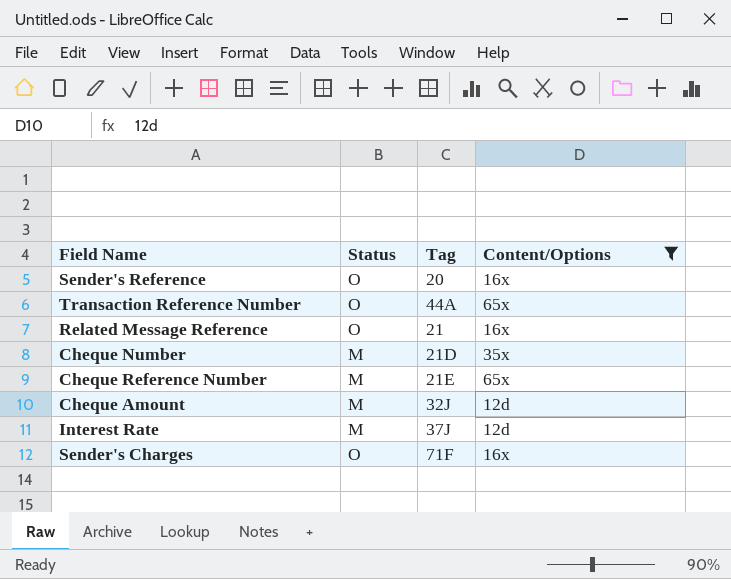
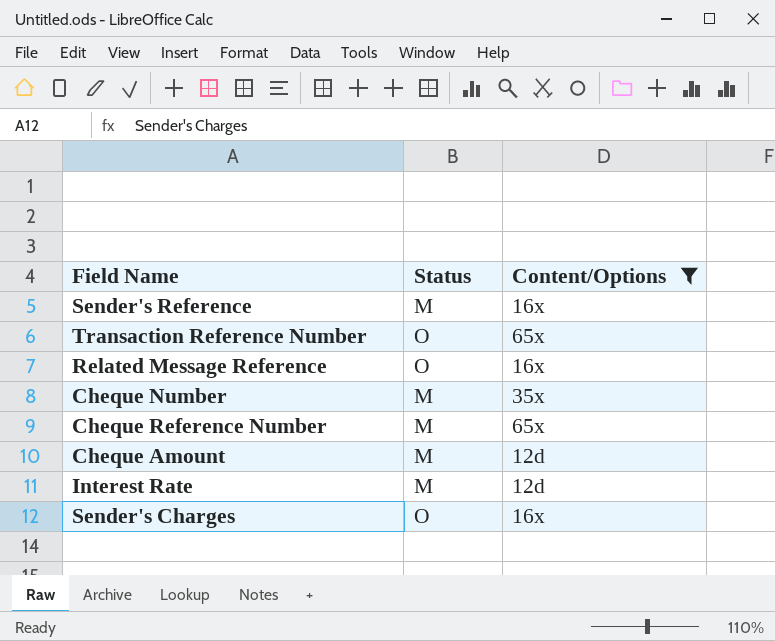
column Tag | position: 3 -> none
Sender's Reference | Status: O -> M

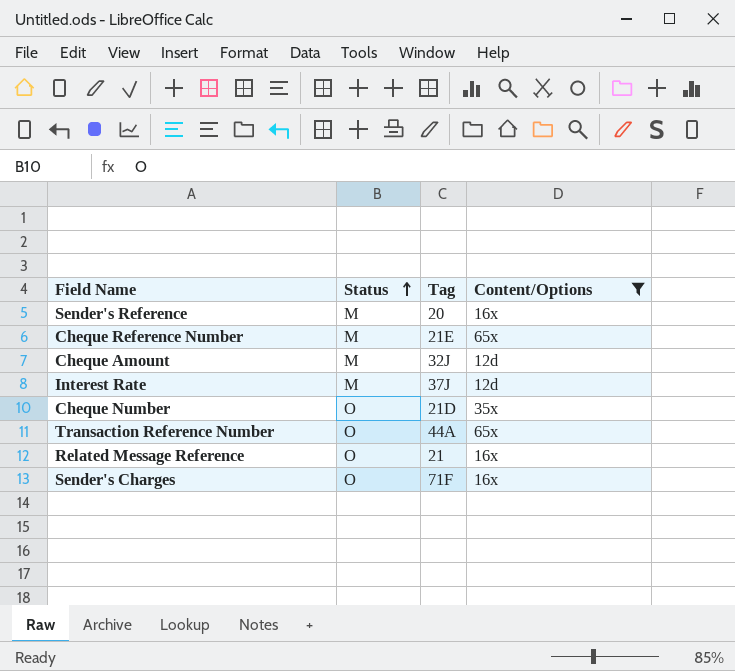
row order: none -> Status ascending
column Tag | position: none -> 3
Cheque Number | Status: M -> O

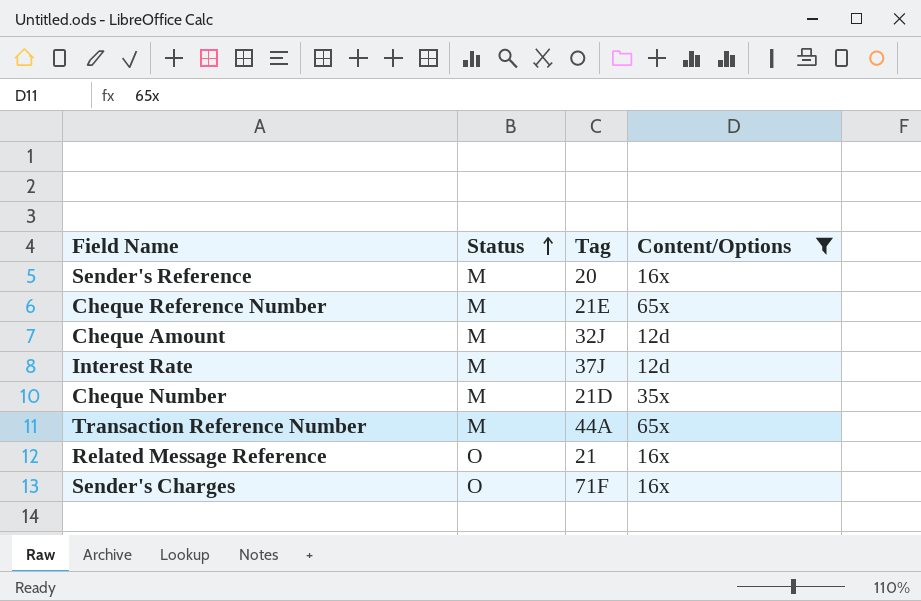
Cheque Number | Status: O -> M
Transaction Reference Number | Status: O -> M

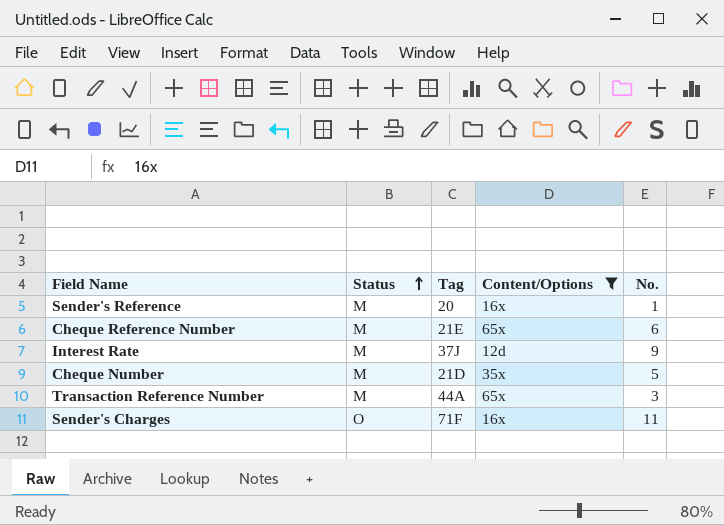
column No. | position: none -> 5
row Cheque Amount: M | 32J | 12d -> none
row Related Message Reference: O | 21 | 16x -> none

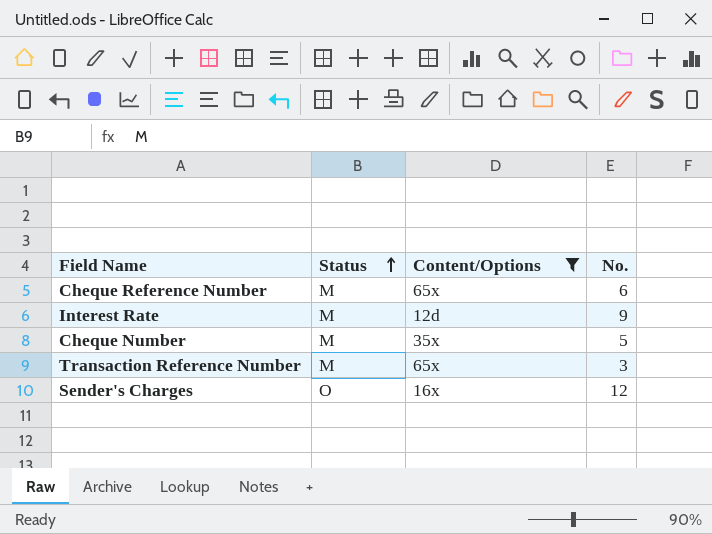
column Tag | position: 3 -> none
row Sender's Reference: M | 20 | 16x | 1 -> none
Sender's Charges | No.: 11 -> 12

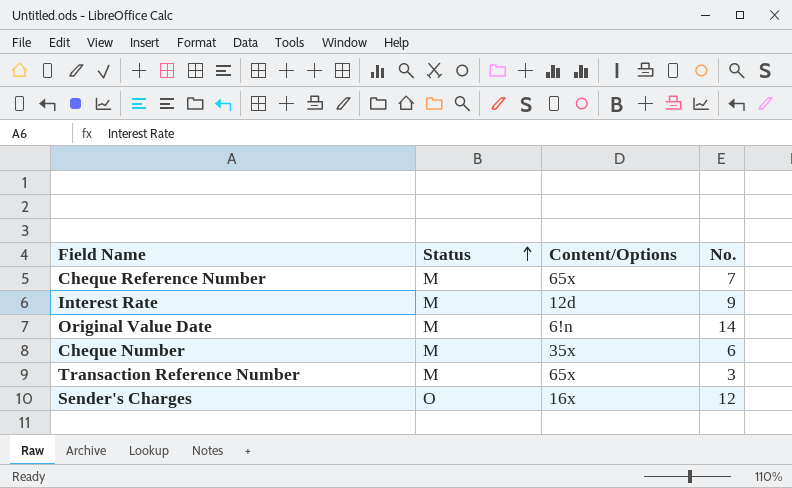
filter: Content/Options != 6!n -> none
Cheque Reference Number | No.: 6 -> 7
Cheque Number | No.: 5 -> 6

